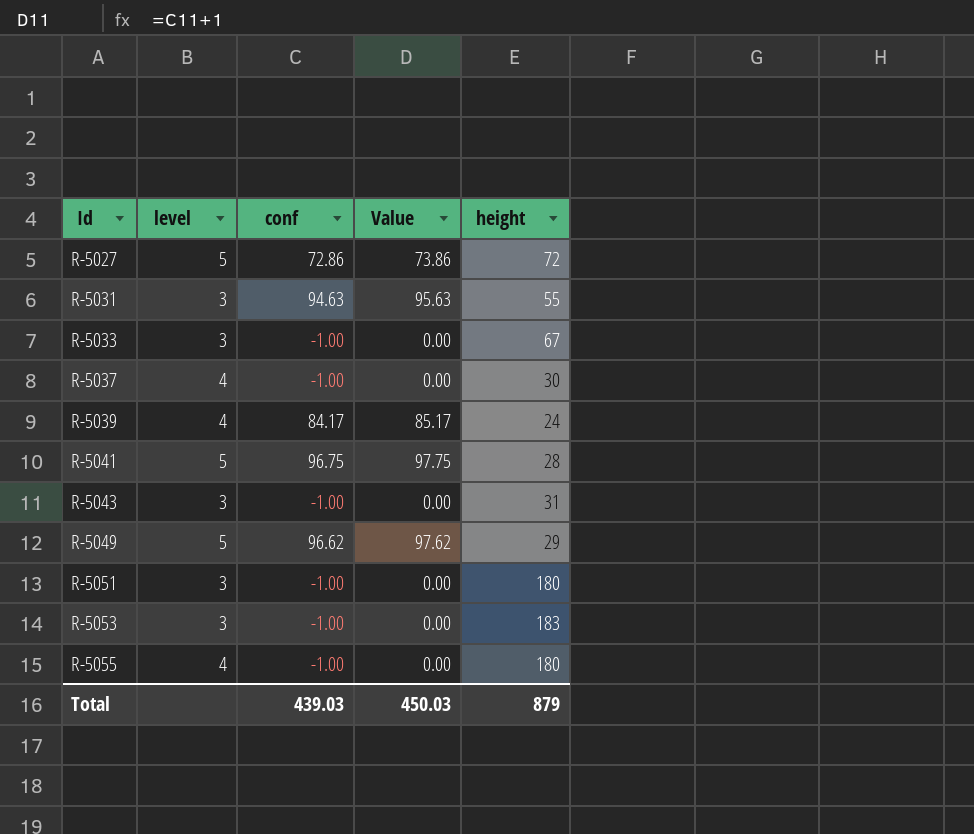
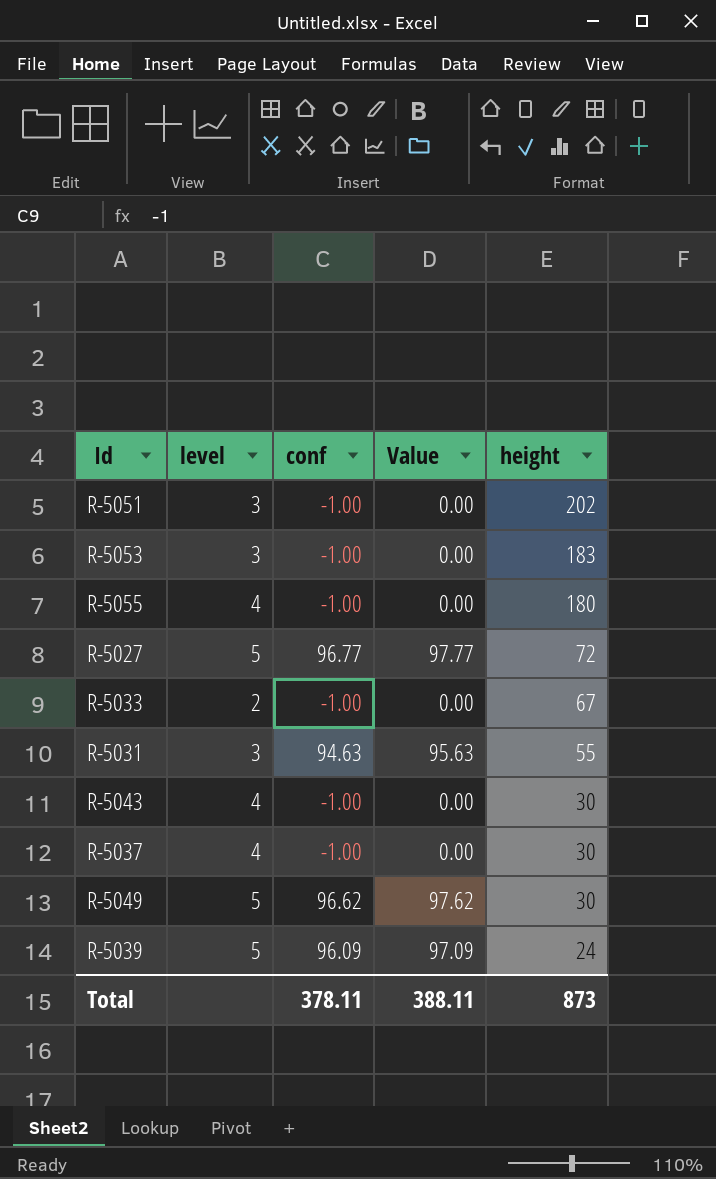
row order: Id ascending -> height descending
row R-5041: 5 | 96.75 | 97.75 | 28 -> none
R-5051 | height: 180 -> 202
R-5027 | conf: 72.86 -> 96.77
R-5027 | Value: 73.86 -> 97.77
R-5033 | level: 3 -> 2
R-5043 | level: 3 -> 4
R-5043 | height: 31 -> 30
R-5049 | height: 29 -> 30
R-5039 | level: 4 -> 5
R-5039 | conf: 84.17 -> 96.09
R-5039 | Value: 85.17 -> 97.09
Total | conf: 439.03 -> 378.11
Total | Value: 450.03 -> 388.11
Total | height: 879 -> 873

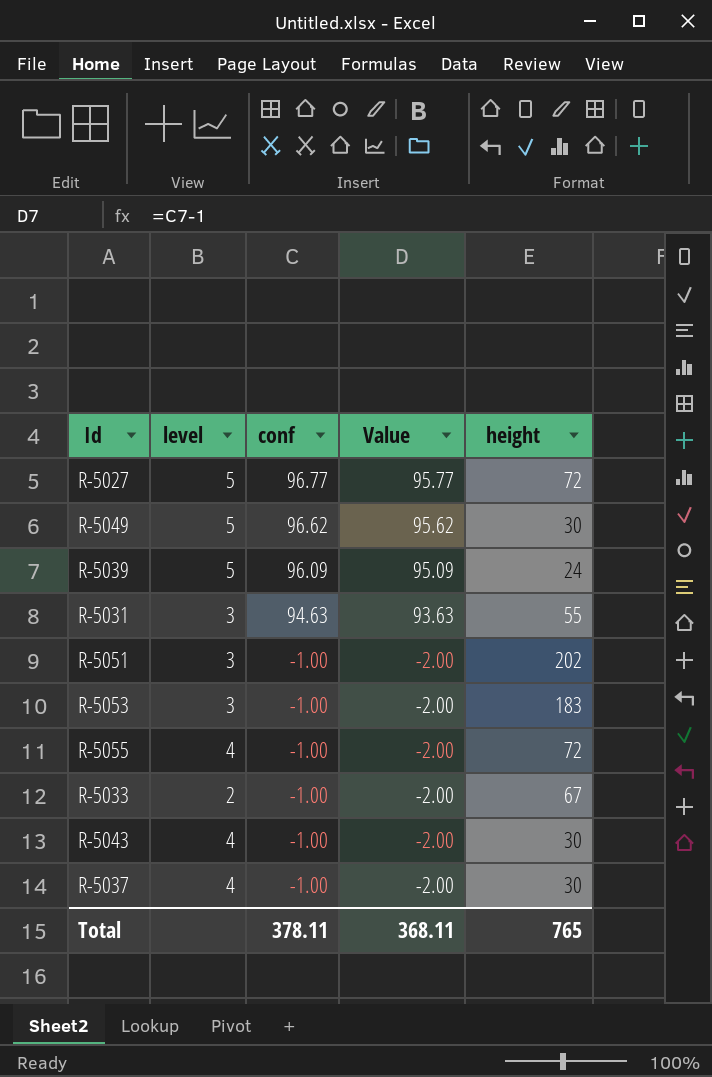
row order: height descending -> conf descending
column Value | formula: [conf] + 1 -> [conf] - 1
R-5055 | height: 180 -> 72
Total | Value: 388.11 -> 368.11
Total | height: 873 -> 765

